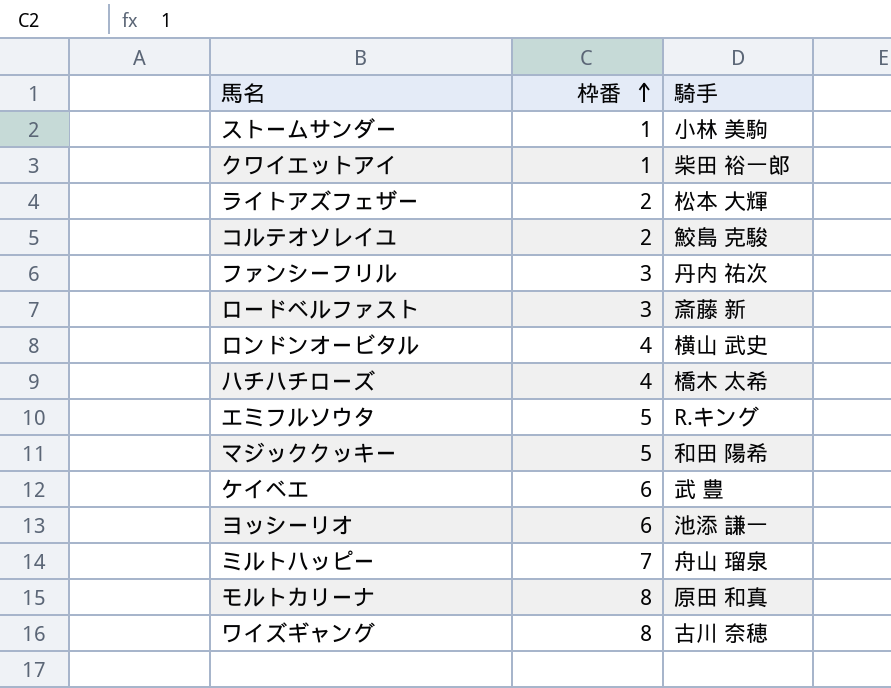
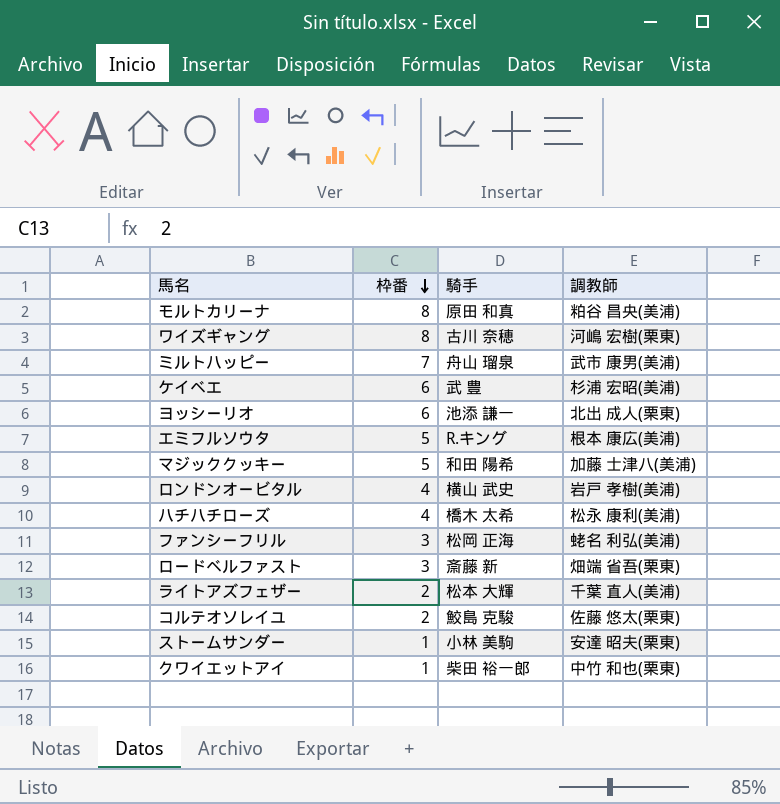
row order: 枠番 ascending -> 枠番 descending
column 調教師 | position: none -> 4
ファンシーフリル | 騎手: 丹内 祐次 -> 松岡 正海

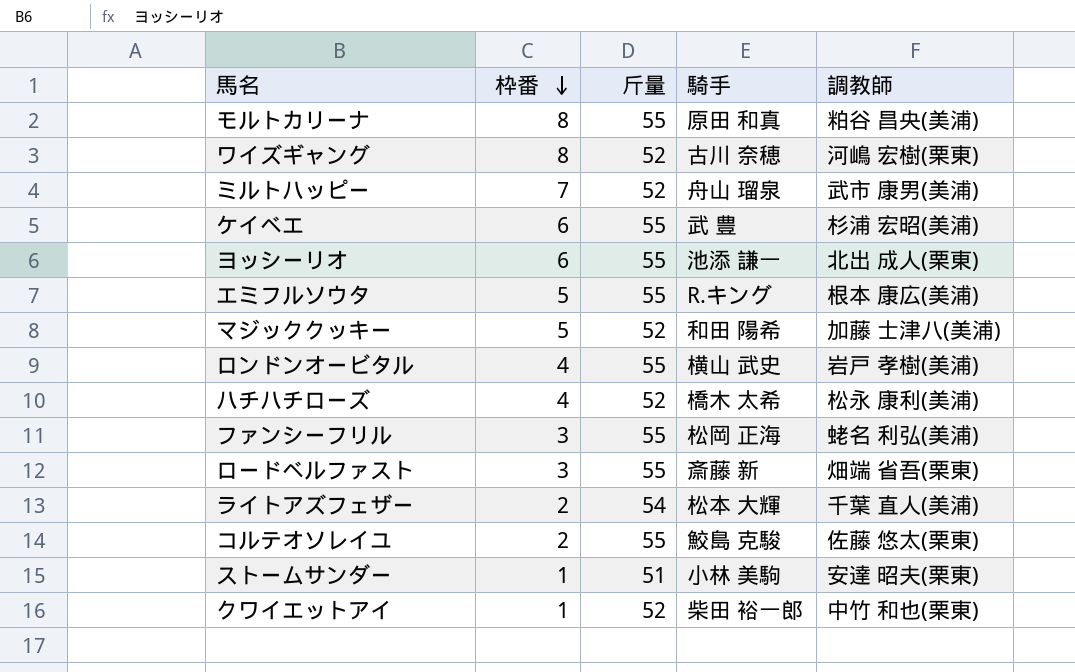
column 斤量 | position: none -> 3

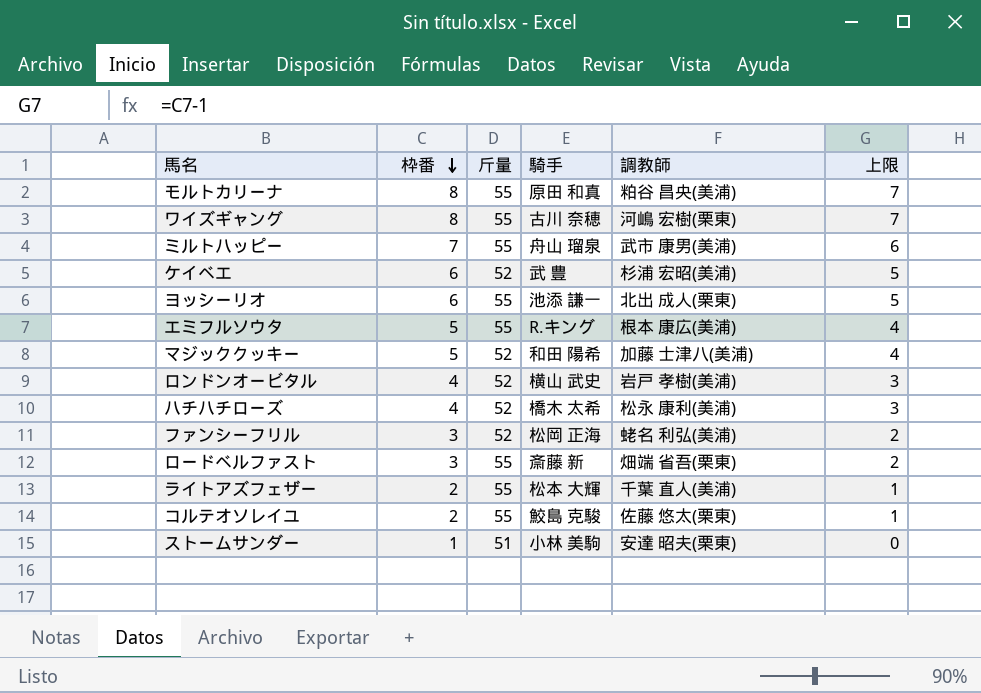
column 上限 | formula: none -> [枠番] - 1
row クワイエットアイ: 1 | 52 | 柴田 裕一郎 | 中竹 和也(栗東) -> none
ワイズギャング | 斤量: 52 -> 55
ミルトハッピー | 斤量: 52 -> 55
ケイベエ | 斤量: 55 -> 52
ロンドンオービタル | 斤量: 55 -> 52
ファンシーフリル | 斤量: 55 -> 52
ライトアズフェザー | 斤量: 54 -> 55

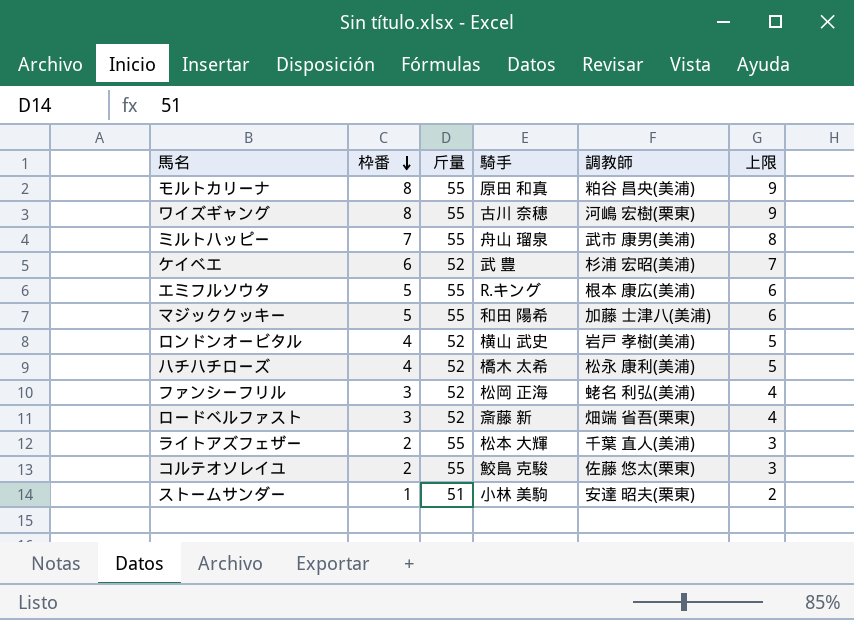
column 上限 | formula: [枠番] - 1 -> [枠番] + 1
row ヨッシーリオ: 6 | 55 | 池添 謙一 | 北出 成人(栗東) | 5 -> none
マジッククッキー | 斤量: 52 -> 55
ロードベルファスト | 斤量: 55 -> 52

